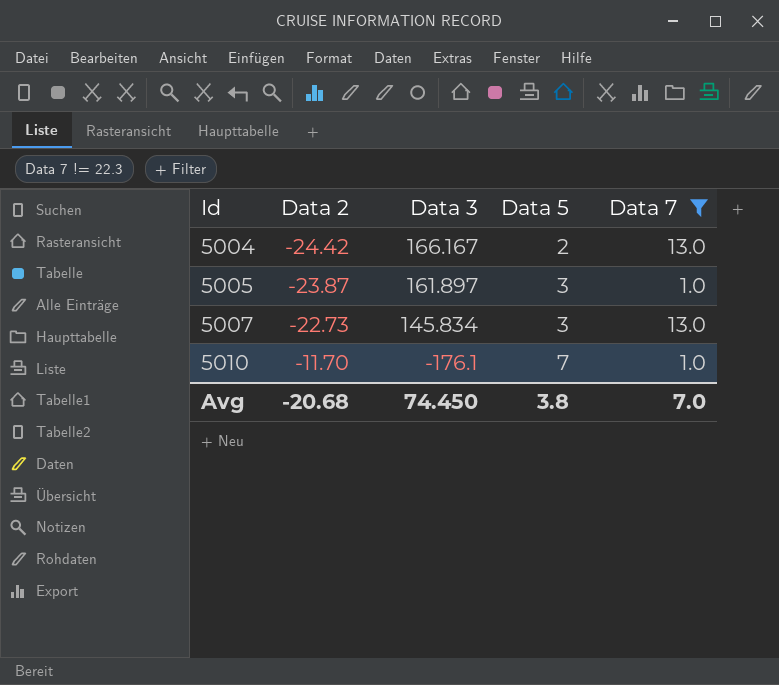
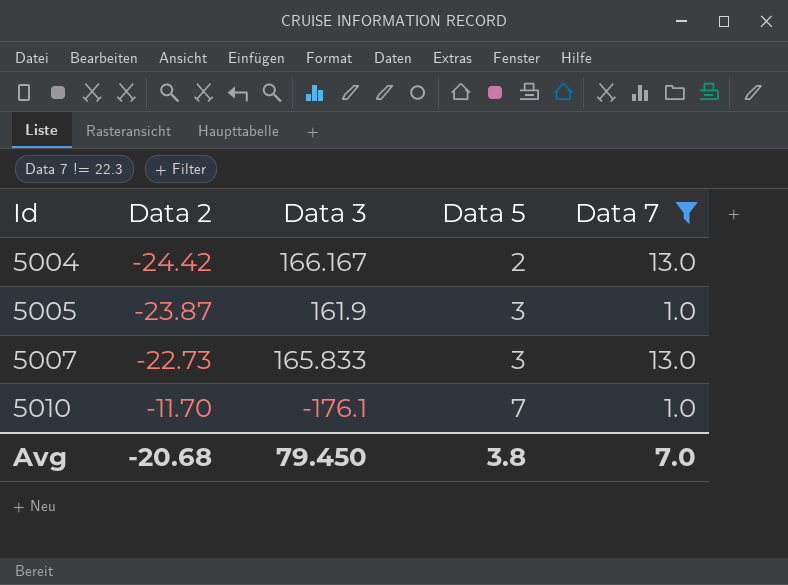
5005 | Data 3: 161.897 -> 161.9
5007 | Data 3: 145.834 -> 165.833
Avg | Data 3: 74.450 -> 79.450

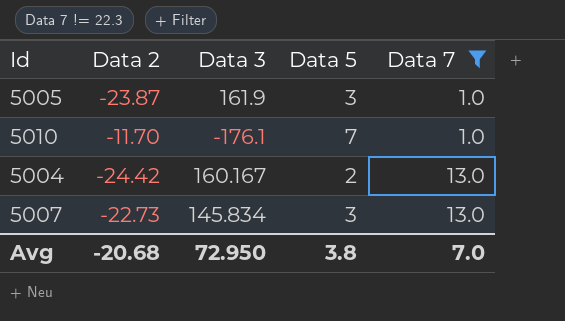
row order: Id ascending -> Data 7 ascending
5004 | Data 3: 166.167 -> 160.167
5007 | Data 3: 165.833 -> 145.834
Avg | Data 3: 79.450 -> 72.950

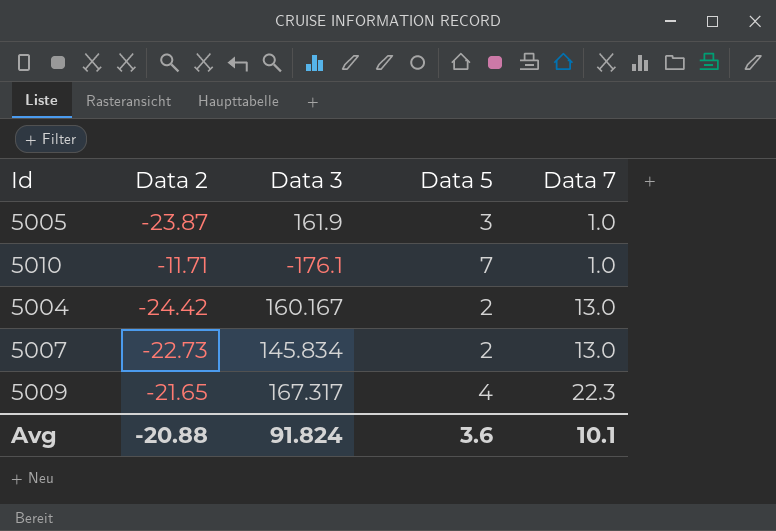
filter: Data 7 != 22.3 -> none
5010 | Data 2: -11.70 -> -11.71
5007 | Data 5: 3 -> 2
Avg | Data 2: -20.68 -> -20.88
Avg | Data 3: 72.950 -> 91.824
Avg | Data 5: 3.8 -> 3.6
Avg | Data 7: 7.0 -> 10.1

